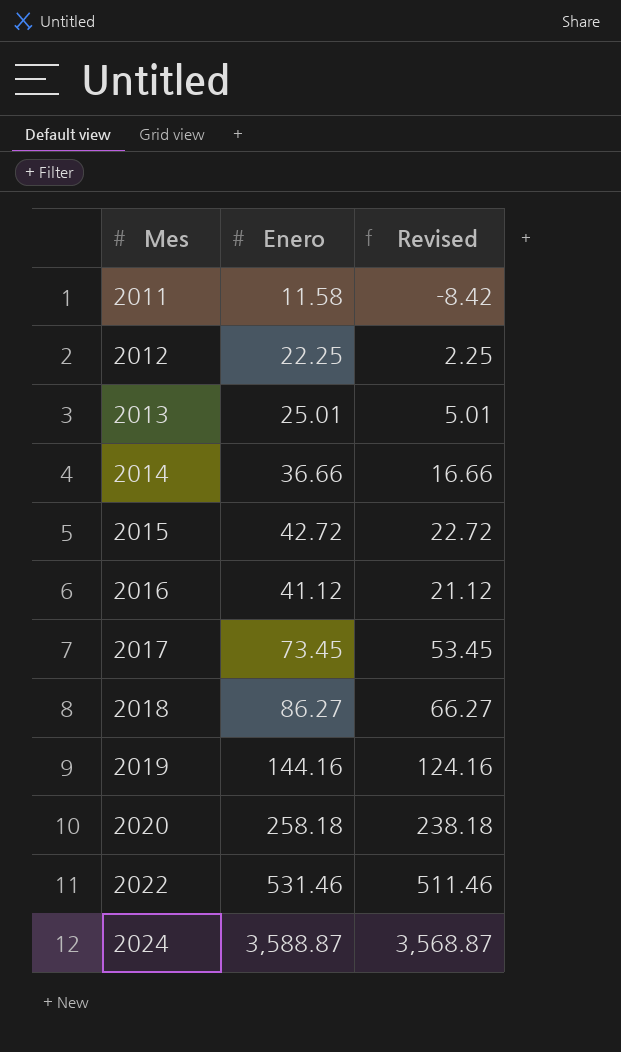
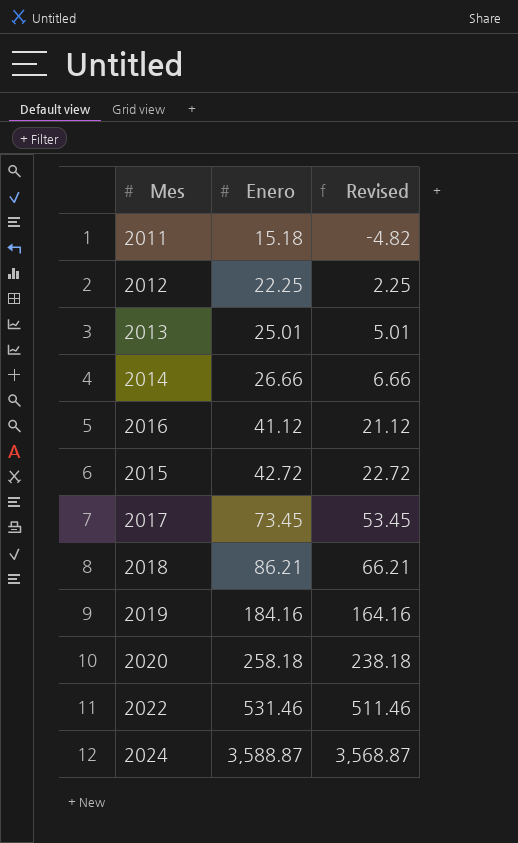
row order: Mes ascending -> Enero ascending
2011 | Enero: 11.58 -> 15.18
2011 | Revised: -8.42 -> -4.82
2014 | Enero: 36.66 -> 26.66
2014 | Revised: 16.66 -> 6.66
2018 | Enero: 86.27 -> 86.21
2018 | Revised: 66.27 -> 66.21
2019 | Enero: 144.16 -> 184.16
2019 | Revised: 124.16 -> 164.16

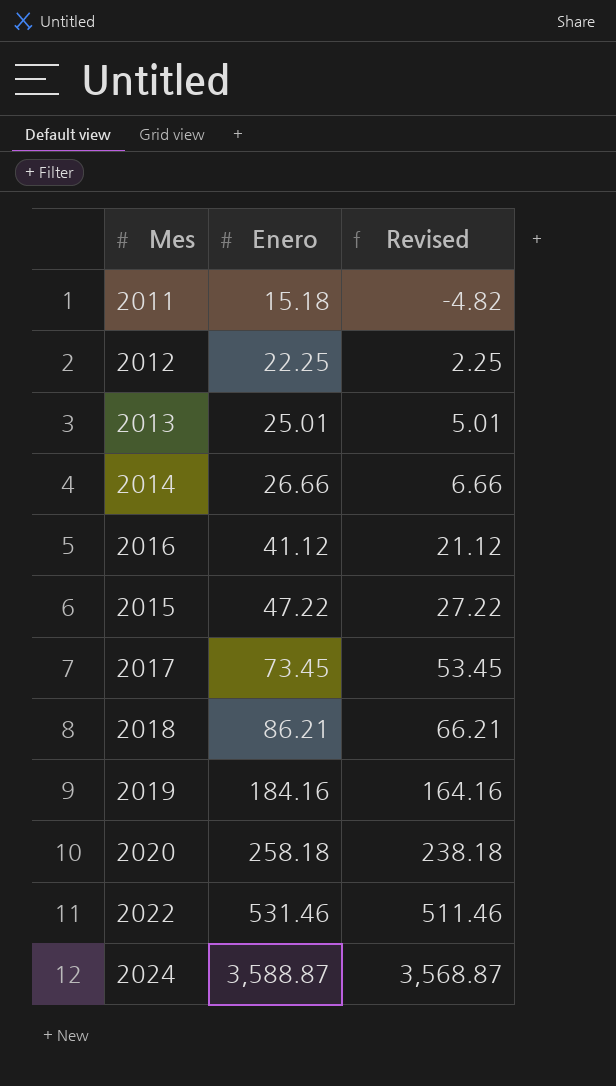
2015 | Enero: 42.72 -> 47.22
2015 | Revised: 22.72 -> 27.22

